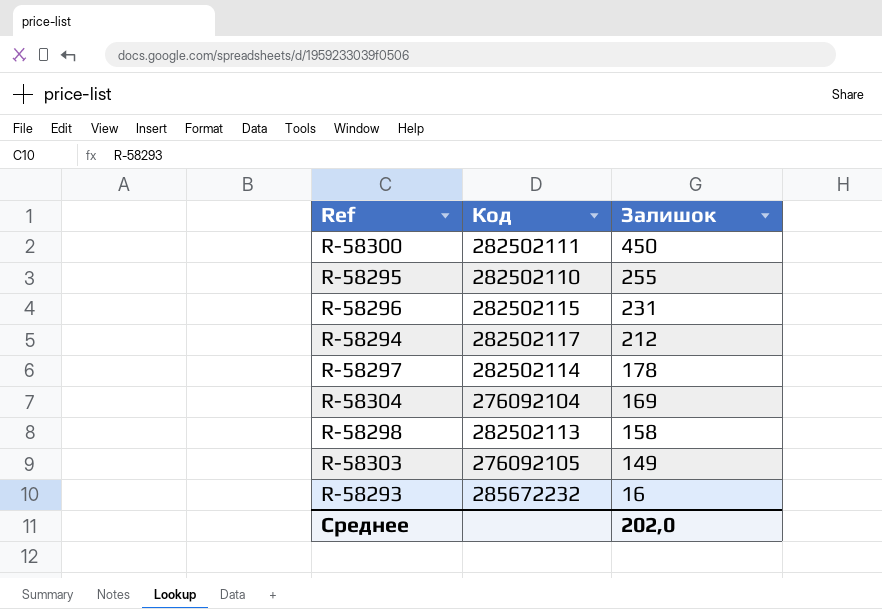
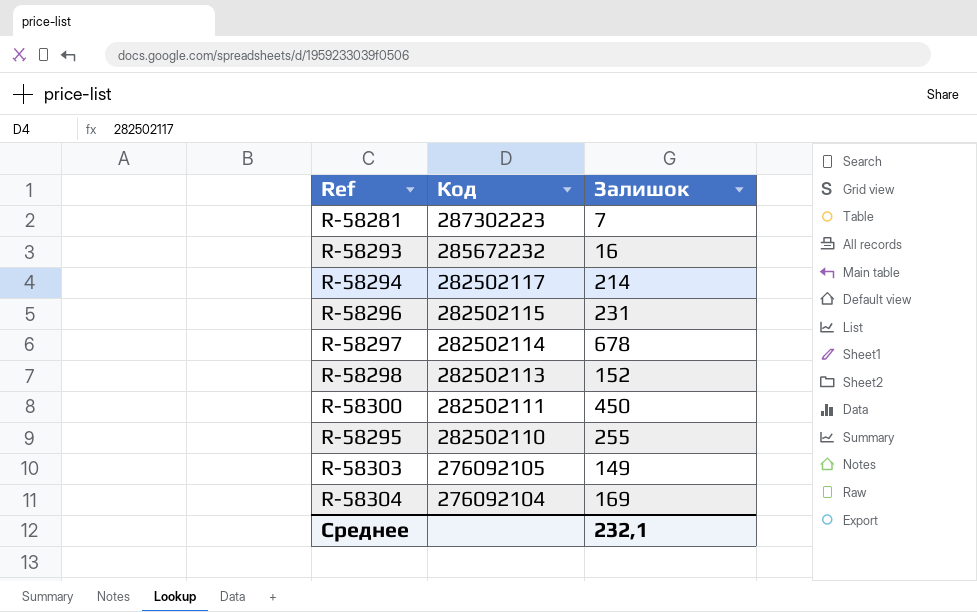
row order: Залишок descending -> Код descending
row R-58281: none -> 287302223 | 7
R-58294 | Залишок: 212 -> 214
R-58297 | Залишок: 178 -> 678
R-58298 | Залишок: 158 -> 152
Среднее | Залишок: 202,0 -> 232,1

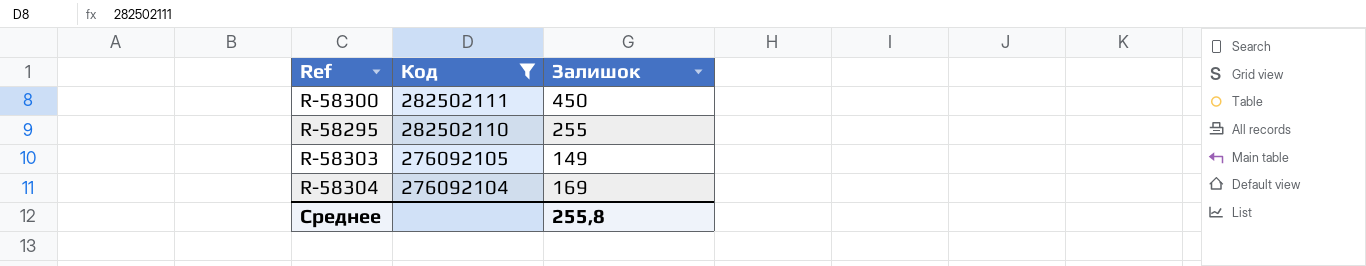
filter: none -> Код <= 282502111
Среднее | Залишок: 232,1 -> 255,8

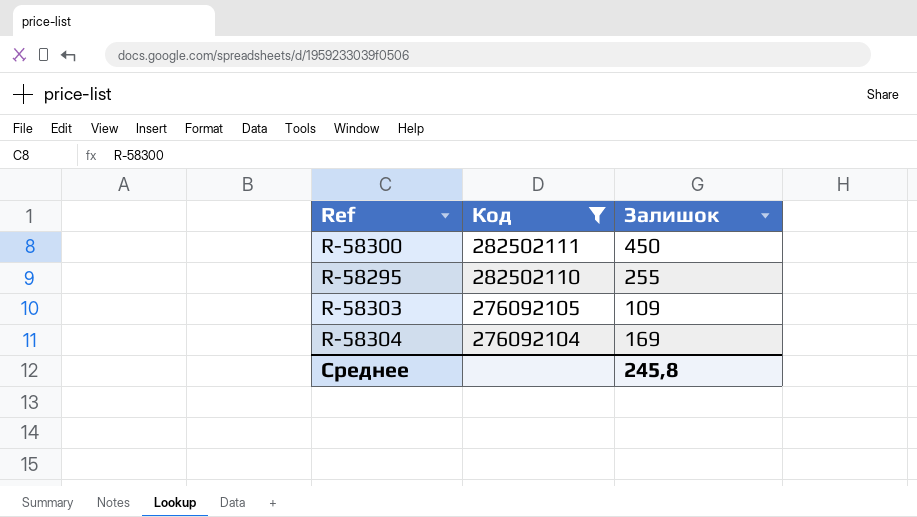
R-58303 | Залишок: 149 -> 109
Среднее | Залишок: 255,8 -> 245,8

